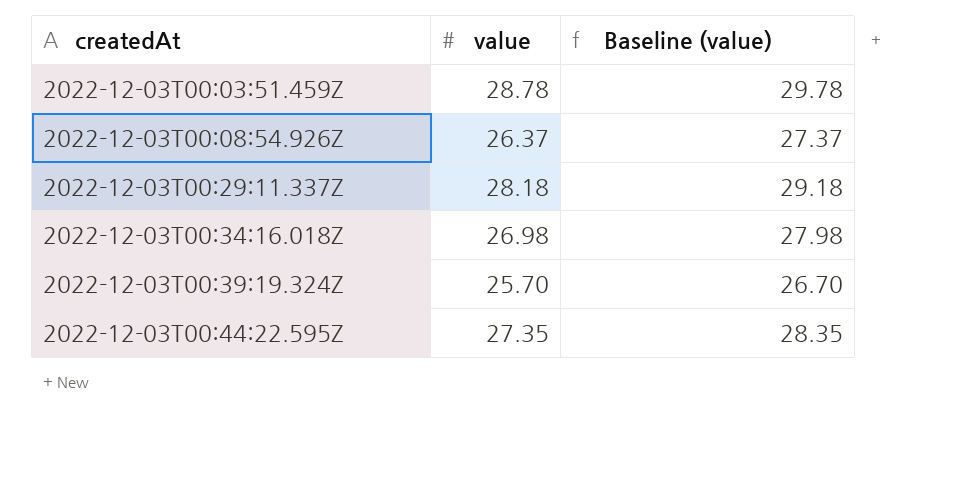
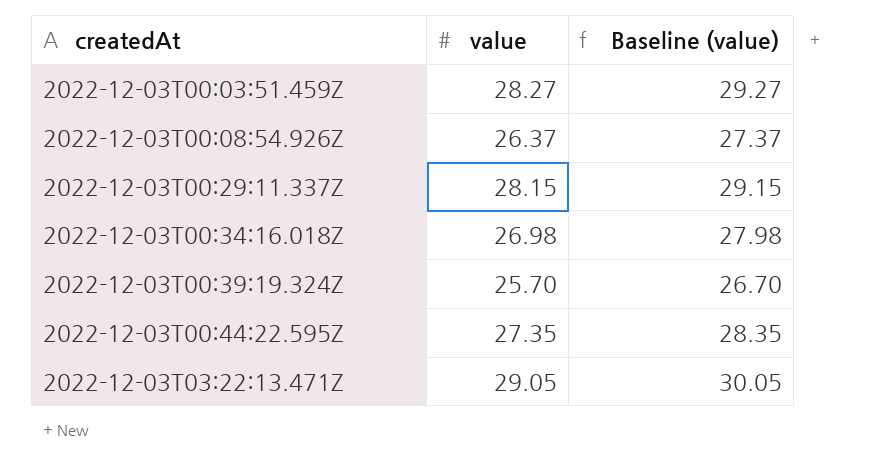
2022-12-03T00:03:51.459Z | value: 28.78 -> 28.27
2022-12-03T00:03:51.459Z | Baseline (value): 29.78 -> 29.27
2022-12-03T00:29:11.337Z | value: 28.18 -> 28.15
2022-12-03T00:29:11.337Z | Baseline (value): 29.18 -> 29.15
row 2022-12-03T03:22:13.471Z: none -> 29.05 | 30.05

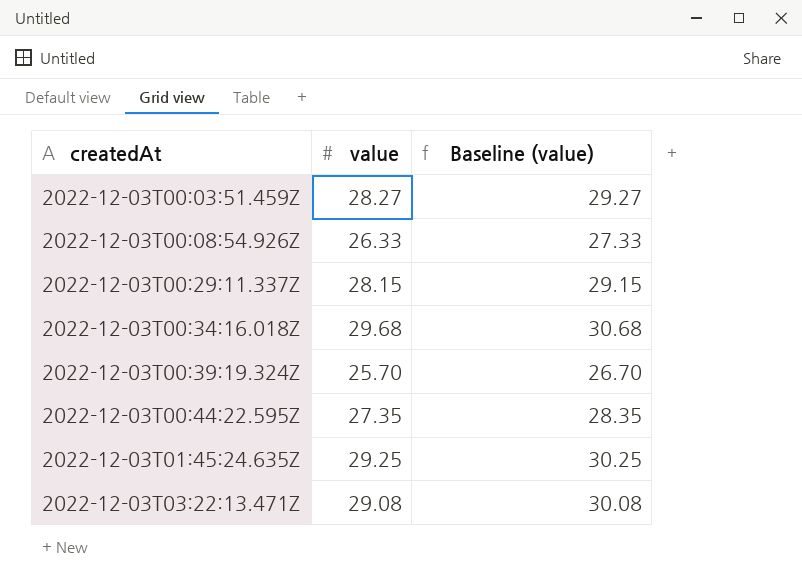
2022-12-03T00:08:54.926Z | value: 26.37 -> 26.33
2022-12-03T00:08:54.926Z | Baseline (value): 27.37 -> 27.33
2022-12-03T00:34:16.018Z | value: 26.98 -> 29.68
2022-12-03T00:34:16.018Z | Baseline (value): 27.98 -> 30.68
row 2022-12-03T01:45:24.635Z: none -> 29.25 | 30.25
2022-12-03T03:22:13.471Z | value: 29.05 -> 29.08
2022-12-03T03:22:13.471Z | Baseline (value): 30.05 -> 30.08

